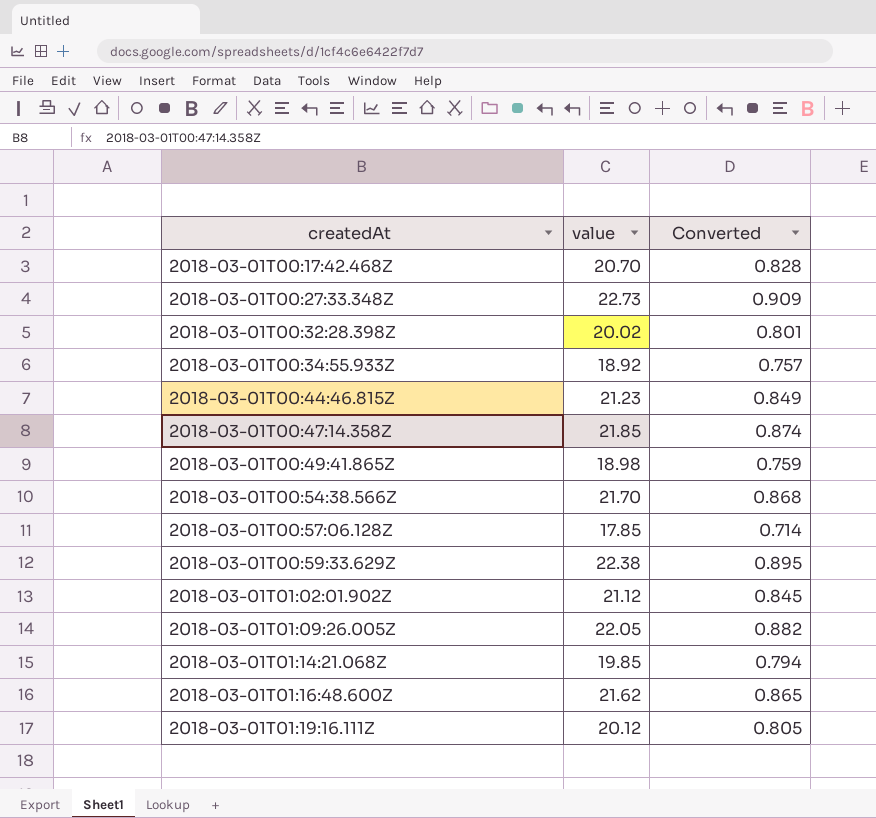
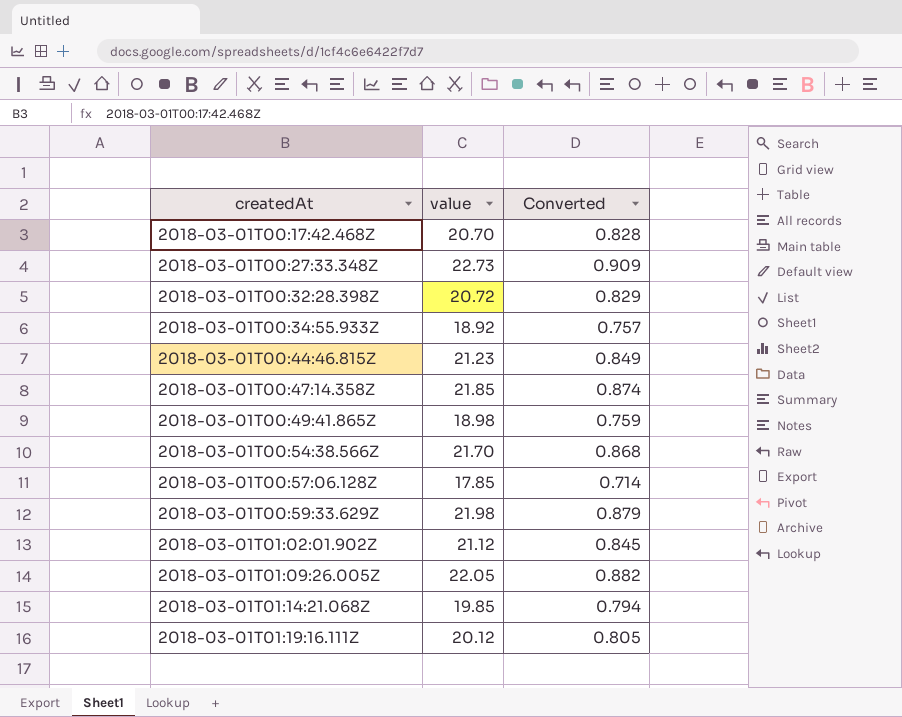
row 2018-03-01T01:16:48.600Z: 21.62 | 0.865 -> none
2018-03-01T00:32:28.398Z | value: 20.02 -> 20.72
2018-03-01T00:32:28.398Z | Converted: 0.801 -> 0.829
2018-03-01T00:59:33.629Z | value: 22.38 -> 21.98
2018-03-01T00:59:33.629Z | Converted: 0.895 -> 0.879

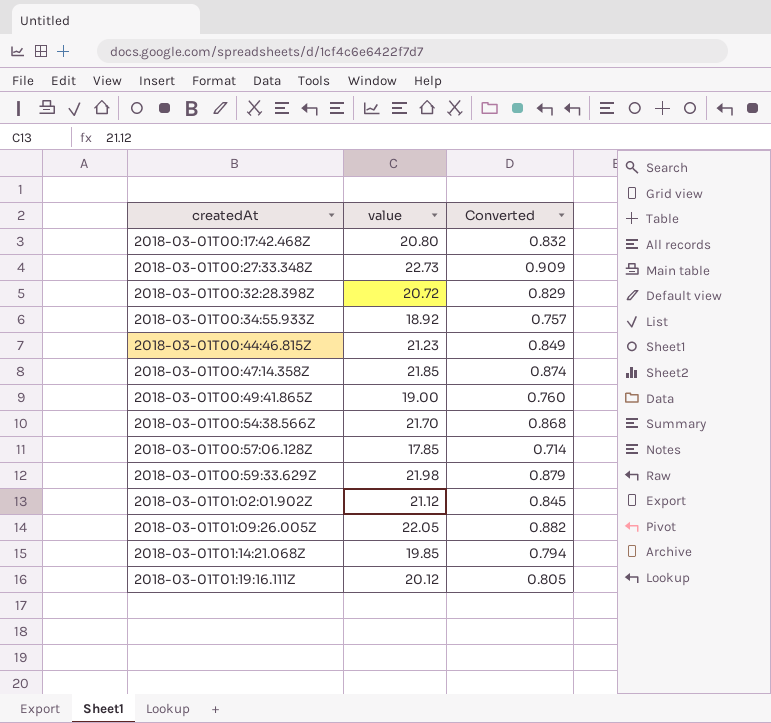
2018-03-01T00:17:42.468Z | value: 20.70 -> 20.80
2018-03-01T00:17:42.468Z | Converted: 0.828 -> 0.832
2018-03-01T00:49:41.865Z | value: 18.98 -> 19.00
2018-03-01T00:49:41.865Z | Converted: 0.759 -> 0.760

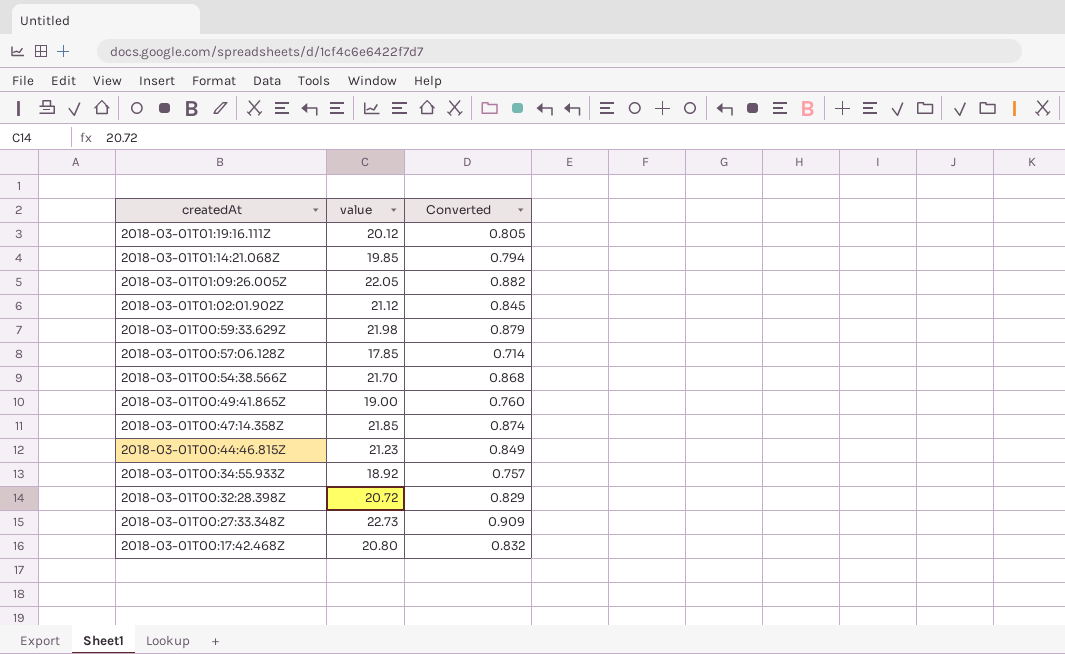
row order: createdAt ascending -> createdAt descending

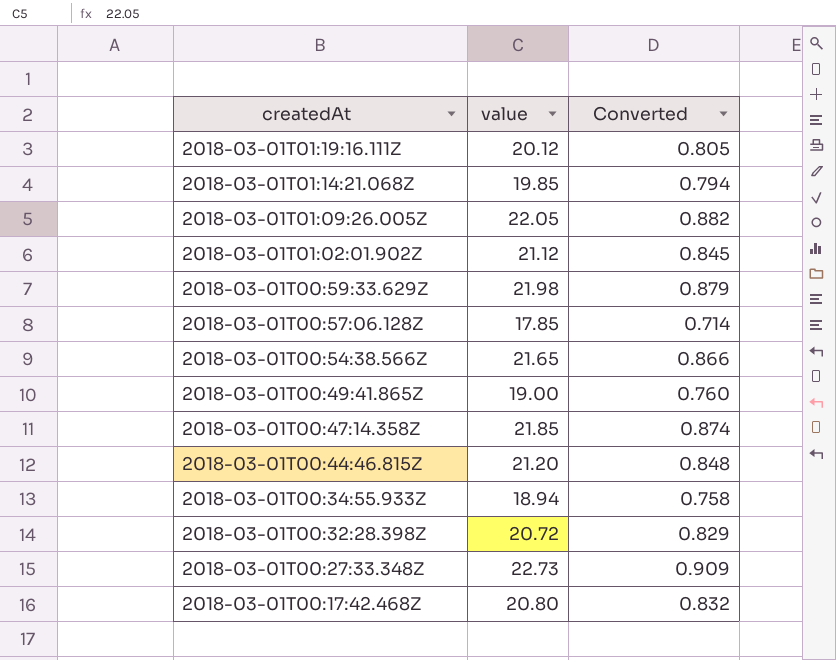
2018-03-01T00:54:38.566Z | value: 21.70 -> 21.65
2018-03-01T00:54:38.566Z | Converted: 0.868 -> 0.866
2018-03-01T00:44:46.815Z | value: 21.23 -> 21.20
2018-03-01T00:44:46.815Z | Converted: 0.849 -> 0.848
2018-03-01T00:34:55.933Z | value: 18.92 -> 18.94
2018-03-01T00:34:55.933Z | Converted: 0.757 -> 0.758

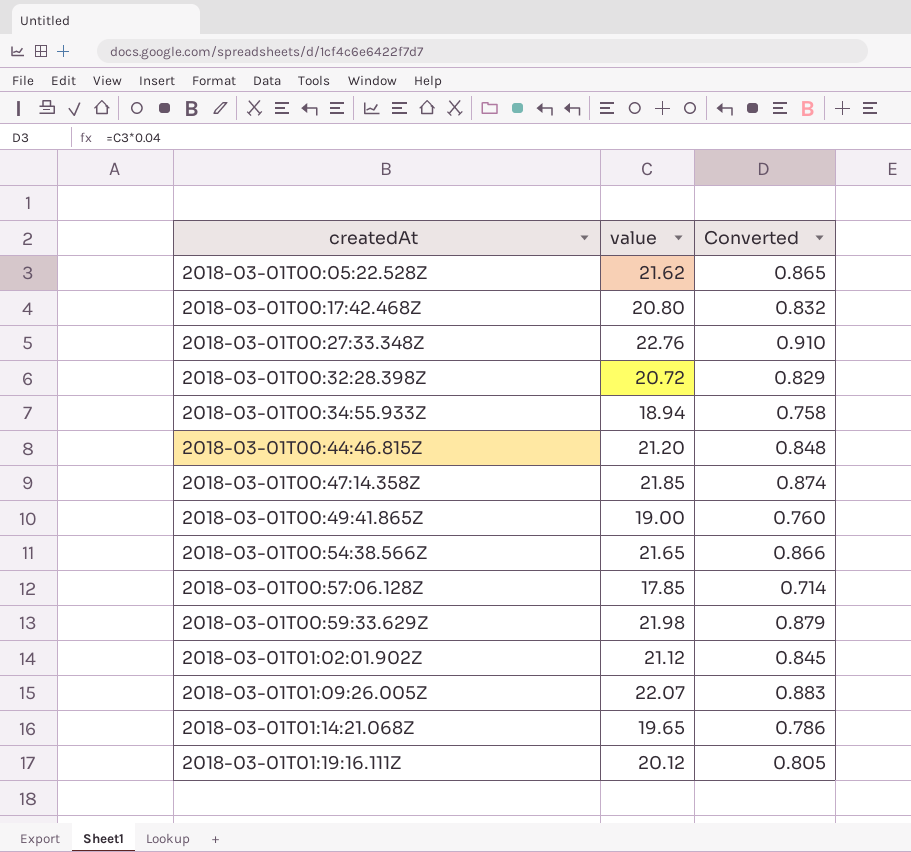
row order: createdAt descending -> createdAt ascending
row 2018-03-01T00:05:22.528Z: none -> 21.62 | 0.865
2018-03-01T00:27:33.348Z | value: 22.73 -> 22.76
2018-03-01T00:27:33.348Z | Converted: 0.909 -> 0.910
2018-03-01T01:09:26.005Z | value: 22.05 -> 22.07
2018-03-01T01:09:26.005Z | Converted: 0.882 -> 0.883
2018-03-01T01:14:21.068Z | value: 19.85 -> 19.65
2018-03-01T01:14:21.068Z | Converted: 0.794 -> 0.786

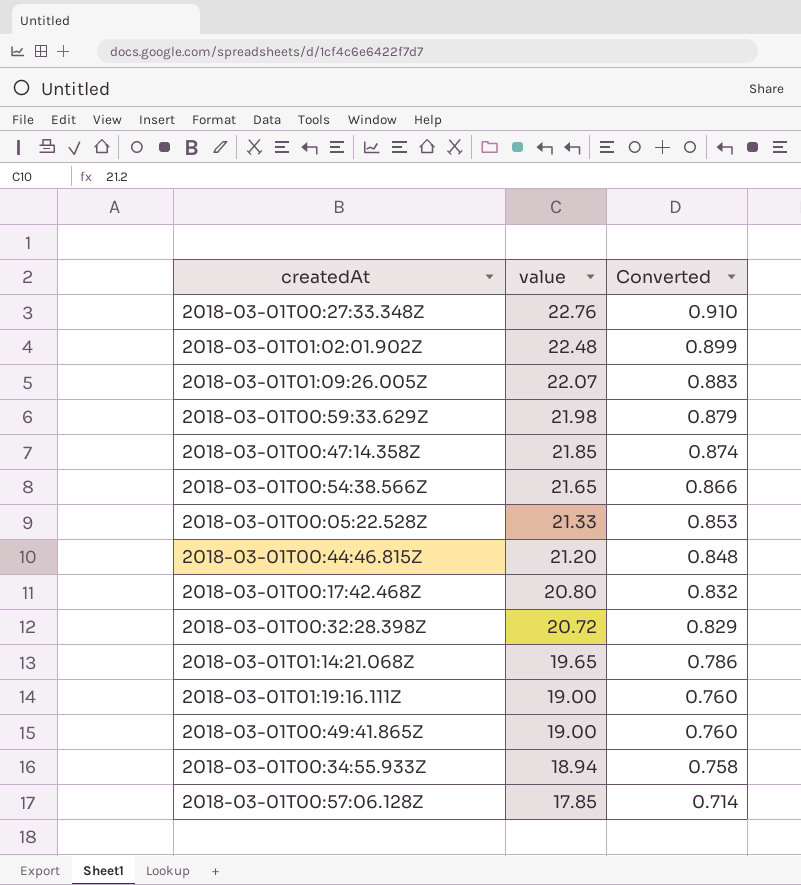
row order: createdAt ascending -> value descending
2018-03-01T01:02:01.902Z | value: 21.12 -> 22.48
2018-03-01T01:02:01.902Z | Converted: 0.845 -> 0.899
2018-03-01T00:05:22.528Z | value: 21.62 -> 21.33
2018-03-01T00:05:22.528Z | Converted: 0.865 -> 0.853
2018-03-01T01:19:16.111Z | value: 20.12 -> 19.00
2018-03-01T01:19:16.111Z | Converted: 0.805 -> 0.760

